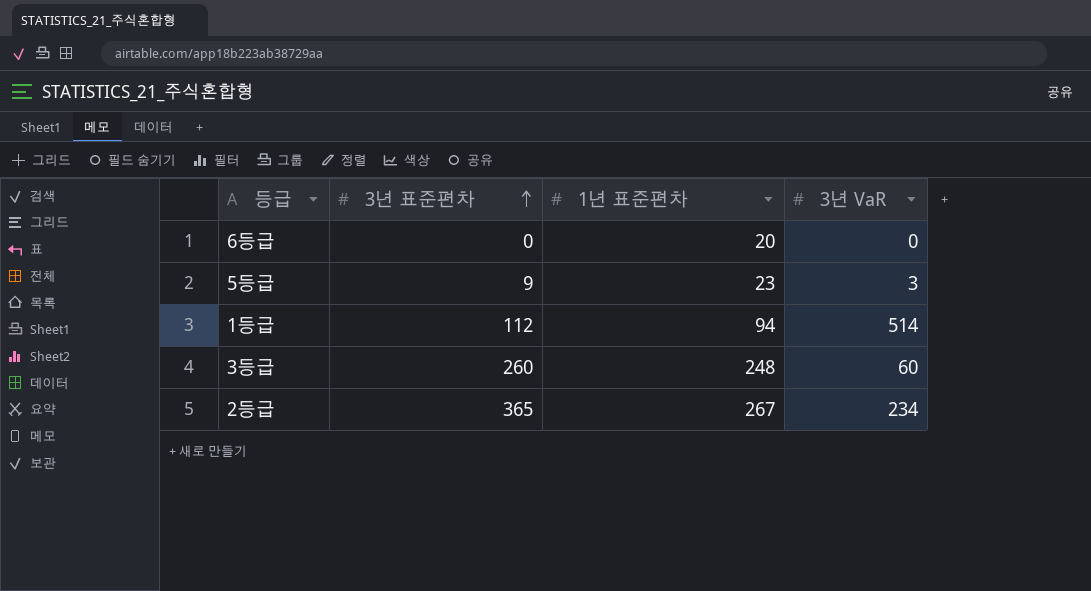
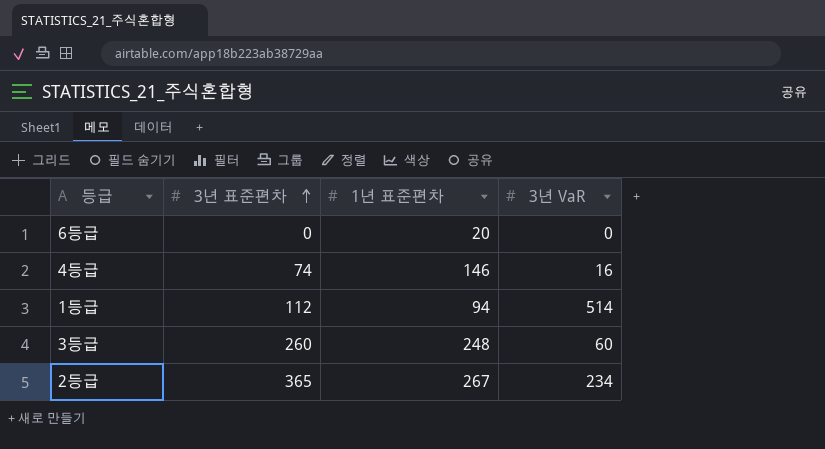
row 5등급: 9 | 23 | 3 -> none
row 4등급: none -> 74 | 146 | 16

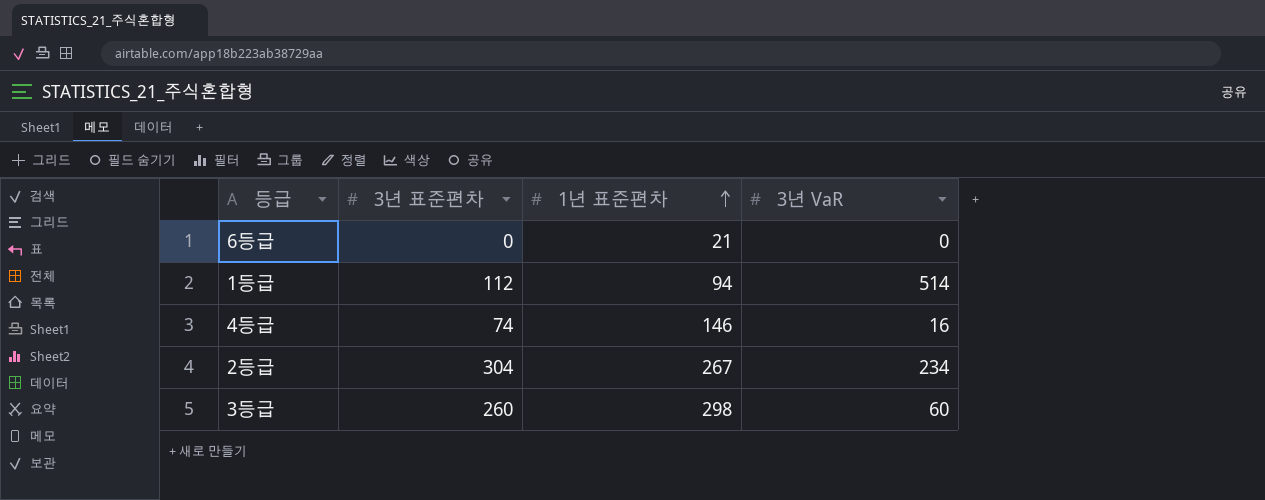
row order: 3년 표준편차 ascending -> 1년 표준편차 ascending
6등급 | 1년 표준편차: 20 -> 21
2등급 | 3년 표준편차: 365 -> 304
3등급 | 1년 표준편차: 248 -> 298

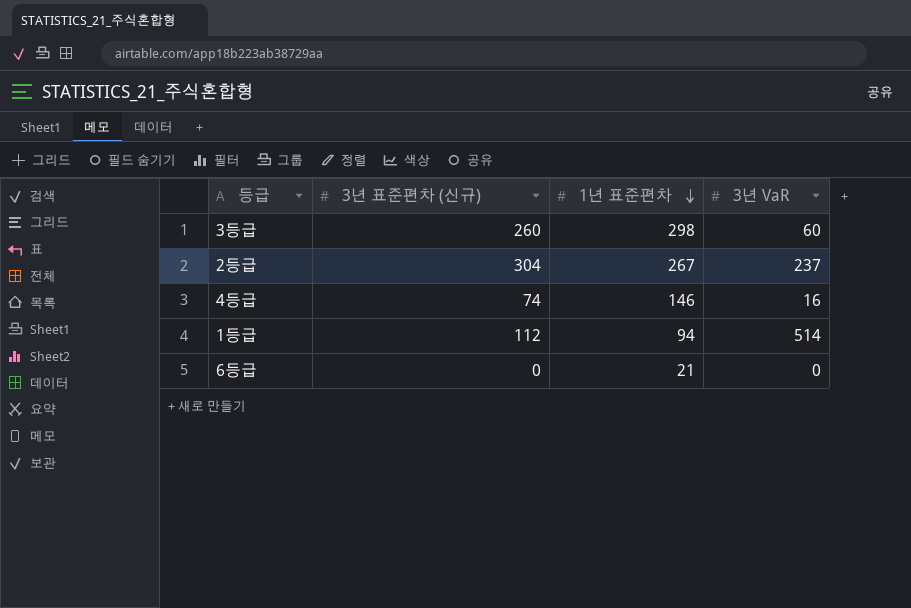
row order: 1년 표준편차 ascending -> 1년 표준편차 descending
column name: 3년 표준편차 -> 3년 표준편차 (신규)
2등급 | 3년 VaR: 234 -> 237

